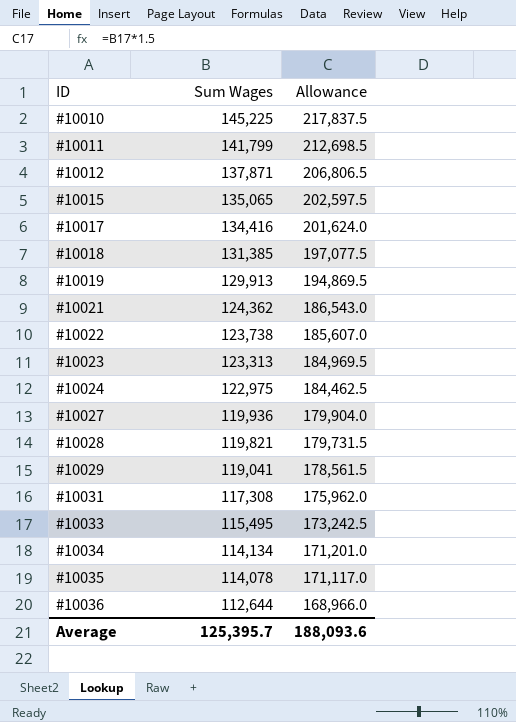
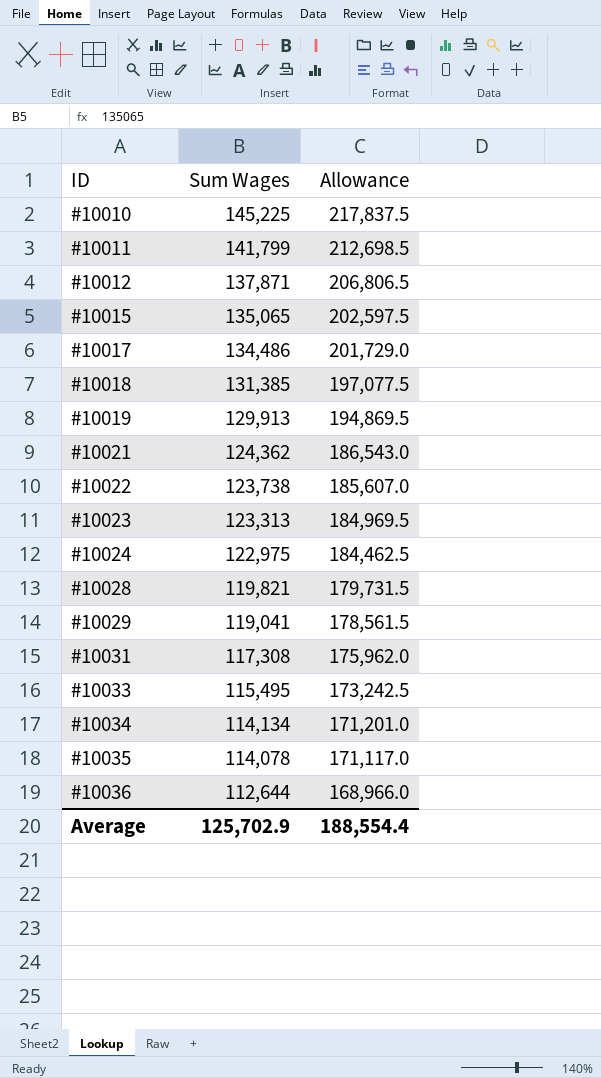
row #10027: 119,936 | 179,904.0 -> none
#10017 | Sum Wages: 134,416 -> 134,486
#10017 | Allowance: 201,624.0 -> 201,729.0
Average | Sum Wages: 125,395.7 -> 125,702.9
Average | Allowance: 188,093.6 -> 188,554.4

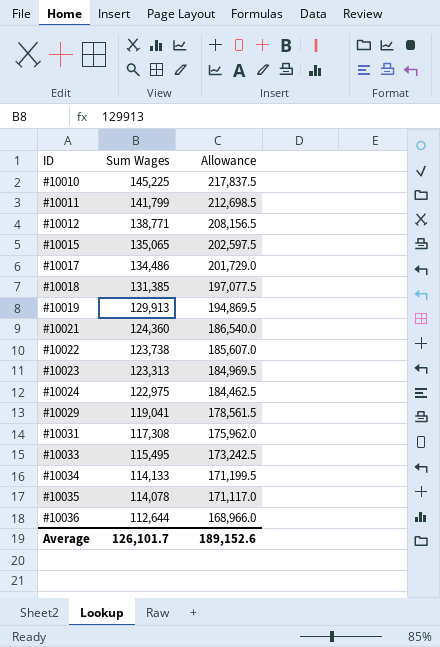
row #10028: 119,821 | 179,731.5 -> none
#10012 | Sum Wages: 137,871 -> 138,771
#10012 | Allowance: 206,806.5 -> 208,156.5
#10021 | Sum Wages: 124,362 -> 124,360
#10021 | Allowance: 186,543.0 -> 186,540.0
#10034 | Sum Wages: 114,134 -> 114,133
#10034 | Allowance: 171,201.0 -> 171,199.5
Average | Sum Wages: 125,702.9 -> 126,101.7
Average | Allowance: 188,554.4 -> 189,152.6

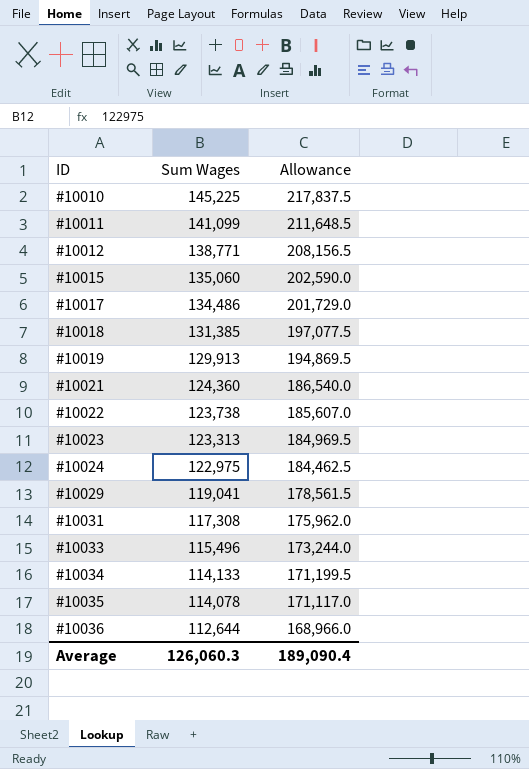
#10011 | Sum Wages: 141,799 -> 141,099
#10011 | Allowance: 212,698.5 -> 211,648.5
#10015 | Sum Wages: 135,065 -> 135,060
#10015 | Allowance: 202,597.5 -> 202,590.0
#10033 | Sum Wages: 115,495 -> 115,496
#10033 | Allowance: 173,242.5 -> 173,244.0
Average | Sum Wages: 126,101.7 -> 126,060.3
Average | Allowance: 189,152.6 -> 189,090.4

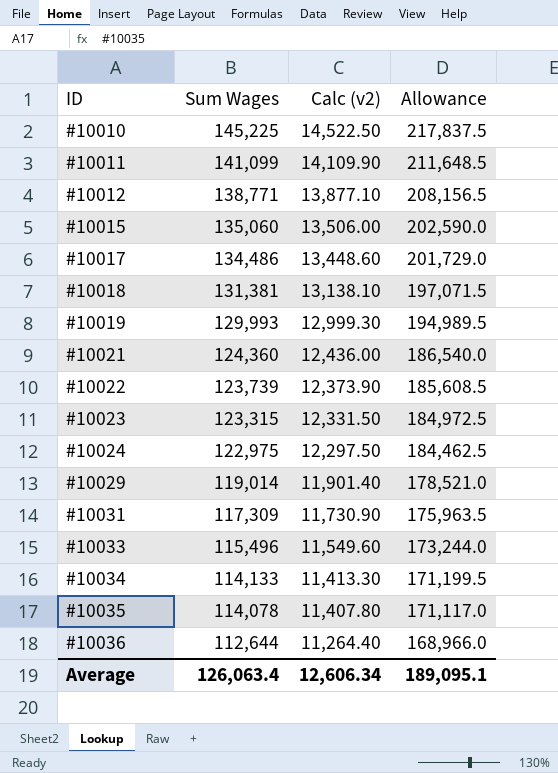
column Calc (v2) | formula: none -> [Sum Wages] * 0.1
#10018 | Sum Wages: 131,385 -> 131,381
#10018 | Allowance: 197,077.5 -> 197,071.5
#10019 | Sum Wages: 129,913 -> 129,993
#10019 | Allowance: 194,869.5 -> 194,989.5
#10022 | Sum Wages: 123,738 -> 123,739
#10022 | Allowance: 185,607.0 -> 185,608.5
#10023 | Sum Wages: 123,313 -> 123,315
#10023 | Allowance: 184,969.5 -> 184,972.5
#10029 | Sum Wages: 119,041 -> 119,014
#10029 | Allowance: 178,561.5 -> 178,521.0
#10031 | Sum Wages: 117,308 -> 117,309
#10031 | Allowance: 175,962.0 -> 175,963.5
Average | Sum Wages: 126,060.3 -> 126,063.4
Average | Allowance: 189,090.4 -> 189,095.1

